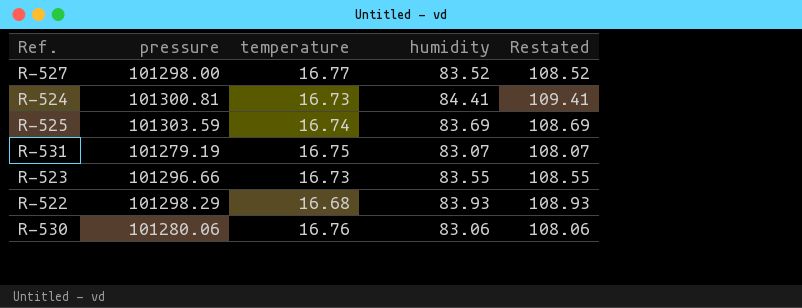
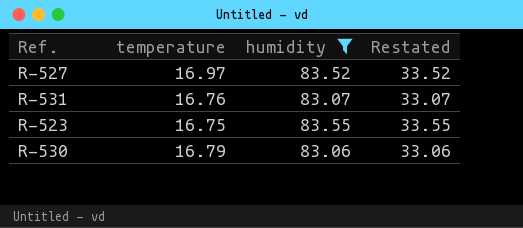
filter: none -> humidity <= 83.55
column pressure | position: 2 -> none
column Restated | formula: [humidity] + 25 -> [humidity] - 50
R-527 | temperature: 16.77 -> 16.97
R-531 | temperature: 16.75 -> 16.76
R-523 | temperature: 16.73 -> 16.75
R-530 | temperature: 16.76 -> 16.79

